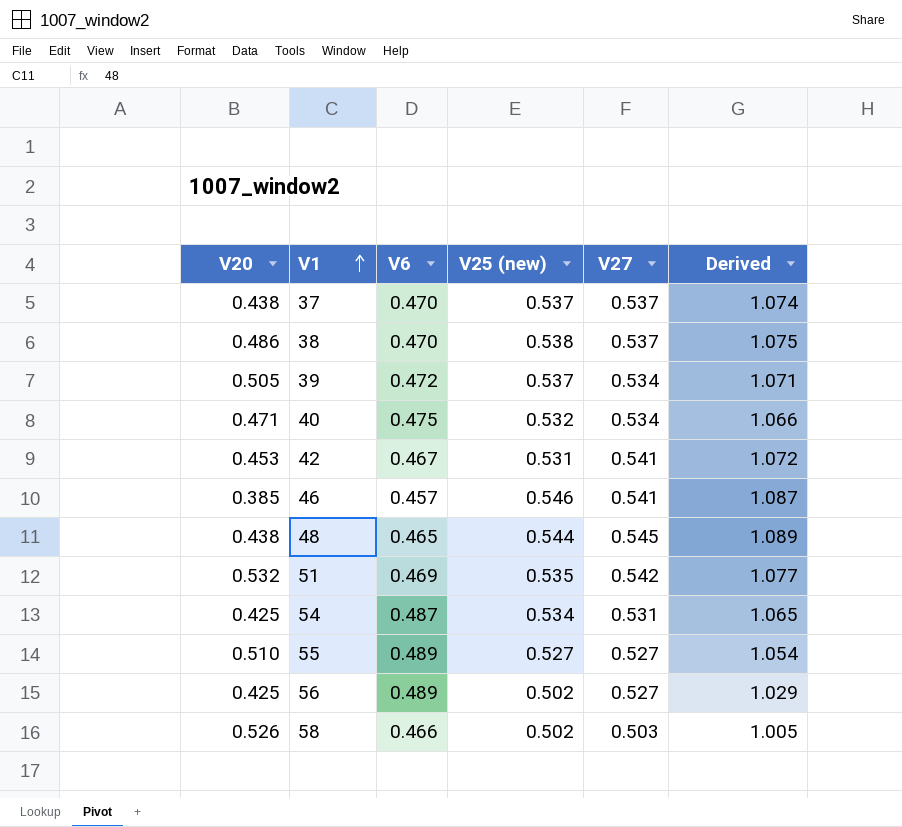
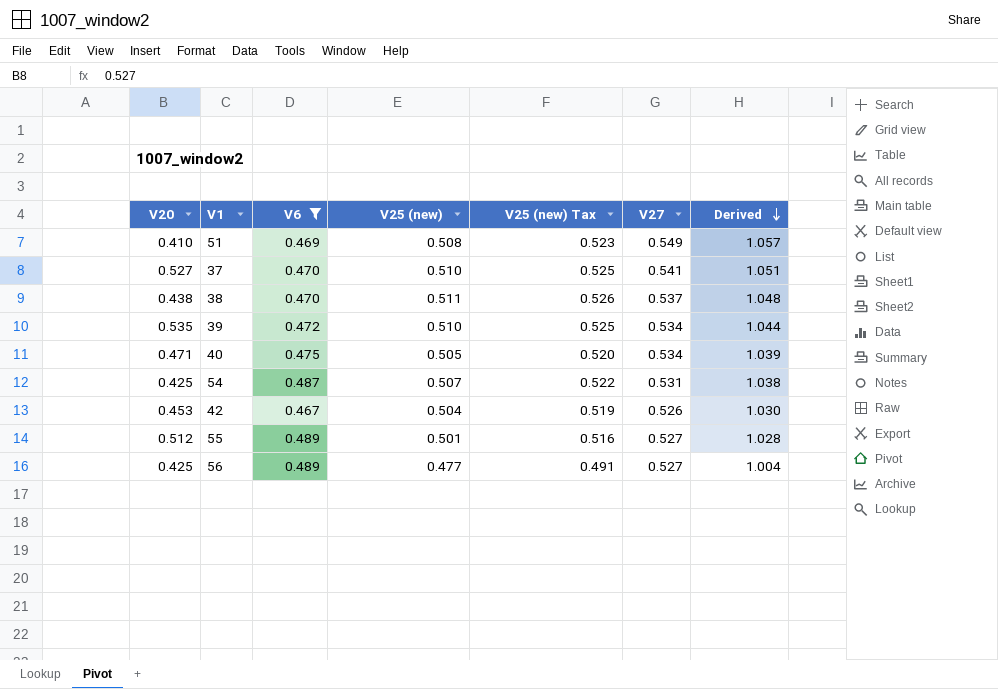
filter: none -> V6 >= 0.467
row order: V1 ascending -> Derived descending
column V25 (new) Tax | formula: none -> [V25 (new)] * 1.03
51 | V20: 0.532 -> 0.410
51 | V25 (new): 0.535 -> 0.508
51 | V27: 0.542 -> 0.549
51 | Derived: 1.077 -> 1.057
37 | V20: 0.438 -> 0.527
37 | V25 (new): 0.537 -> 0.510
37 | V27: 0.537 -> 0.541
37 | Derived: 1.074 -> 1.051
38 | V20: 0.486 -> 0.438
38 | V25 (new): 0.538 -> 0.511
38 | Derived: 1.075 -> 1.048
39 | V20: 0.505 -> 0.535
39 | V25 (new): 0.537 -> 0.510
39 | Derived: 1.071 -> 1.044
40 | V25 (new): 0.532 -> 0.505
40 | Derived: 1.066 -> 1.039
54 | V25 (new): 0.534 -> 0.507
54 | Derived: 1.065 -> 1.038
42 | V25 (new): 0.531 -> 0.504
42 | V27: 0.541 -> 0.526
42 | Derived: 1.072 -> 1.030
55 | V20: 0.510 -> 0.512
55 | V25 (new): 0.527 -> 0.501
55 | Derived: 1.054 -> 1.028
56 | V25 (new): 0.502 -> 0.477
56 | Derived: 1.029 -> 1.004

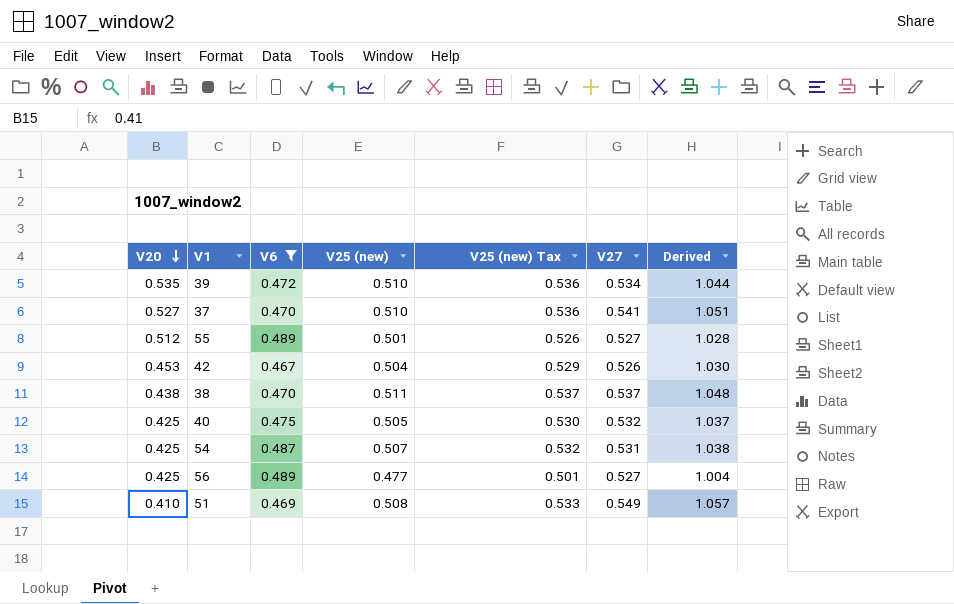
row order: Derived descending -> V20 descending
column V25 (new) Tax | formula: [V25 (new)] * 1.03 -> [V25 (new)] * 1.05
40 | V20: 0.471 -> 0.425
40 | V27: 0.534 -> 0.532
40 | Derived: 1.039 -> 1.037

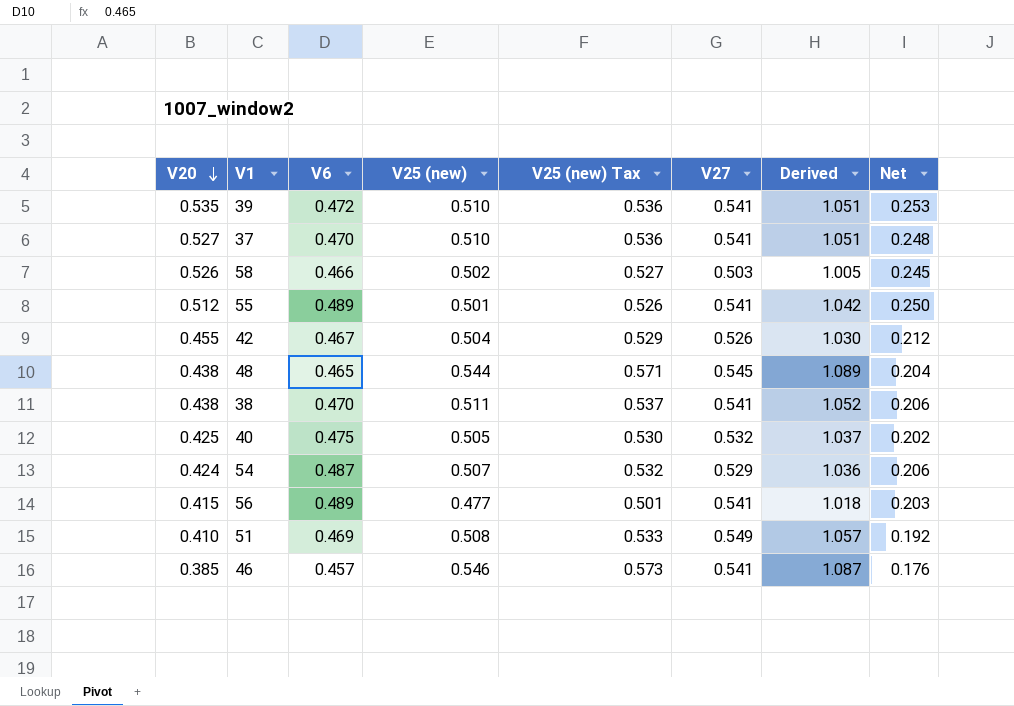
filter: V6 >= 0.467 -> none
column Net | formula: none -> [V20] * [V6]
39 | V27: 0.534 -> 0.541
39 | Derived: 1.044 -> 1.051
55 | V27: 0.527 -> 0.541
55 | Derived: 1.028 -> 1.042
42 | V20: 0.453 -> 0.455
38 | V27: 0.537 -> 0.541
38 | Derived: 1.048 -> 1.052
54 | V20: 0.425 -> 0.424
54 | V27: 0.531 -> 0.529
54 | Derived: 1.038 -> 1.036
56 | V20: 0.425 -> 0.415
56 | V27: 0.527 -> 0.541
56 | Derived: 1.004 -> 1.018

